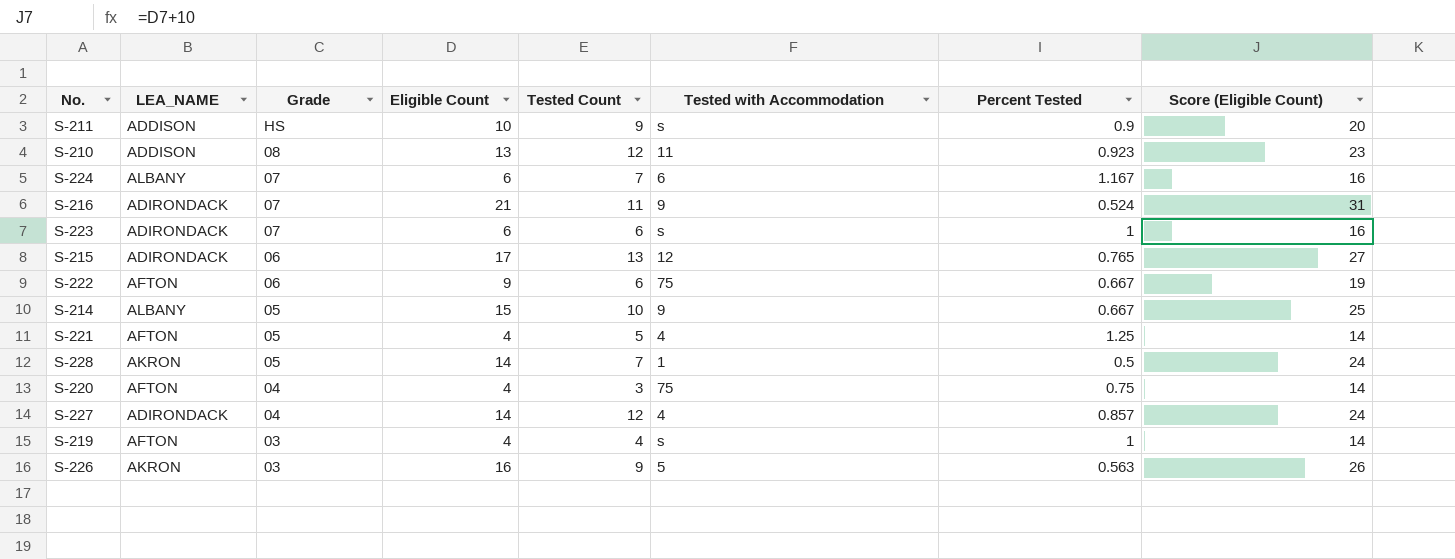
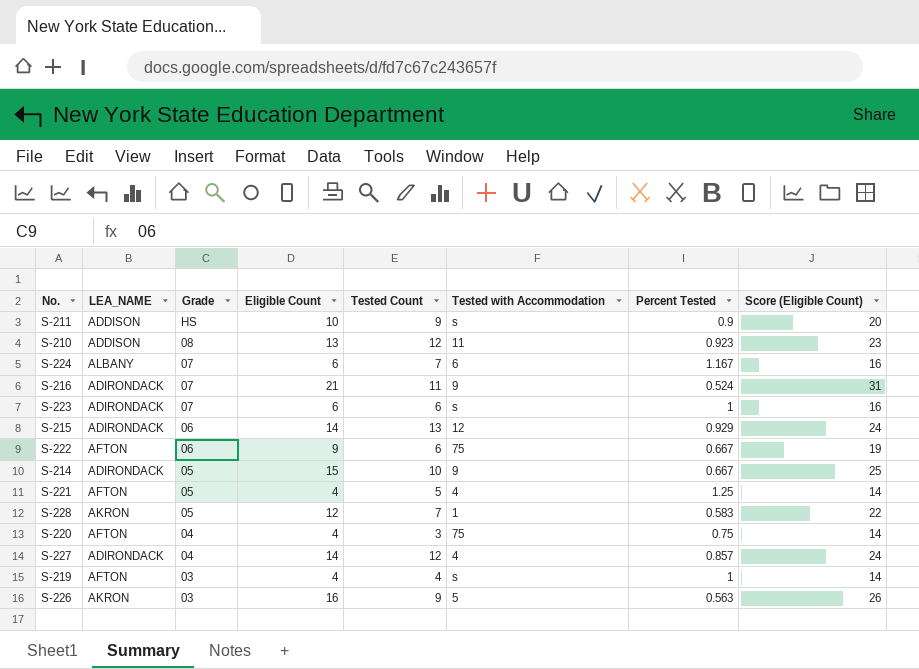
S-215 | Eligible Count: 17 -> 14
S-215 | Percent Tested: 0.765 -> 0.929
S-215 | Score (Eligible Count): 27 -> 24
S-214 | LEA_NAME: ALBANY -> ADIRONDACK
S-228 | Eligible Count: 14 -> 12
S-228 | Percent Tested: 0.5 -> 0.583
S-228 | Score (Eligible Count): 24 -> 22

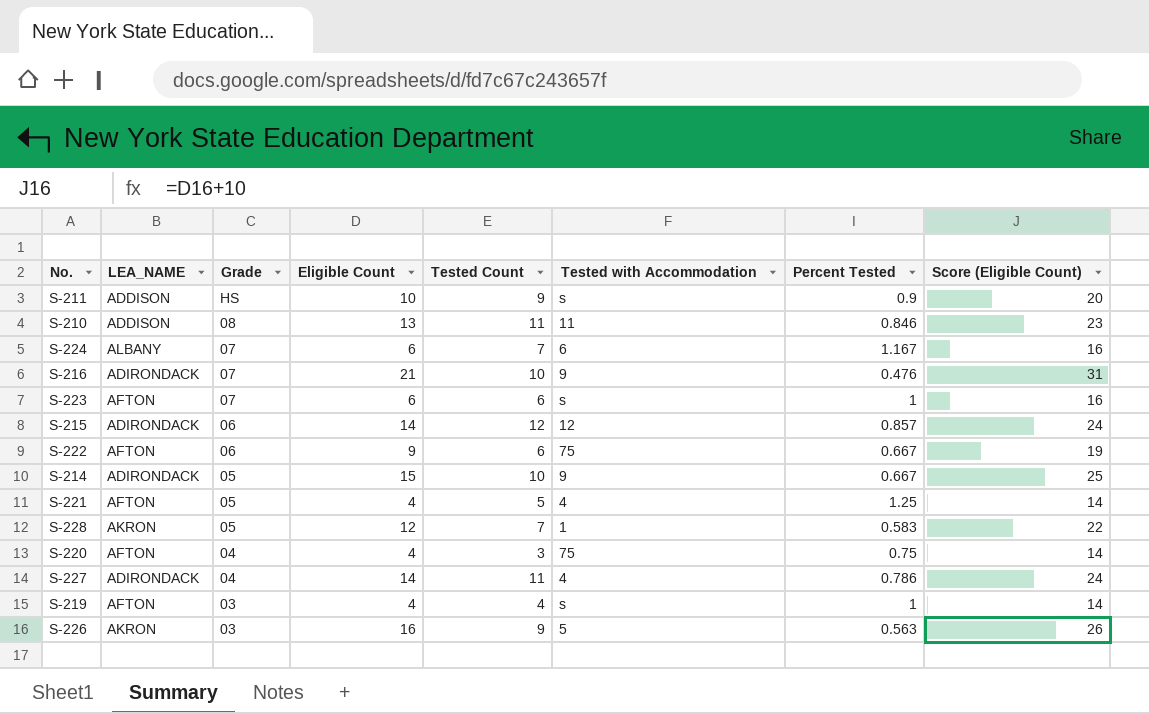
S-210 | Tested Count: 12 -> 11
S-210 | Percent Tested: 0.923 -> 0.846
S-216 | Tested Count: 11 -> 10
S-216 | Percent Tested: 0.524 -> 0.476
S-223 | LEA_NAME: ADIRONDACK -> AFTON
S-215 | Tested Count: 13 -> 12
S-215 | Percent Tested: 0.929 -> 0.857
S-227 | Tested Count: 12 -> 11
S-227 | Percent Tested: 0.857 -> 0.786

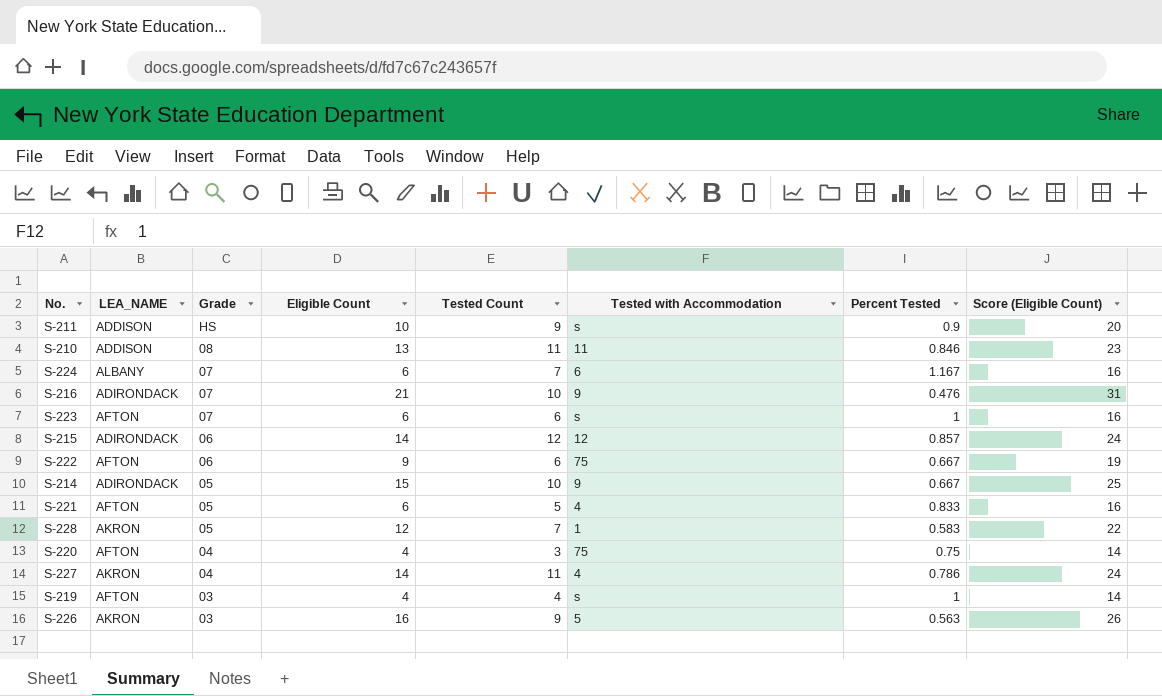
S-221 | Eligible Count: 4 -> 6
S-221 | Percent Tested: 1.25 -> 0.833
S-221 | Score (Eligible Count): 14 -> 16
S-227 | LEA_NAME: ADIRONDACK -> AKRON

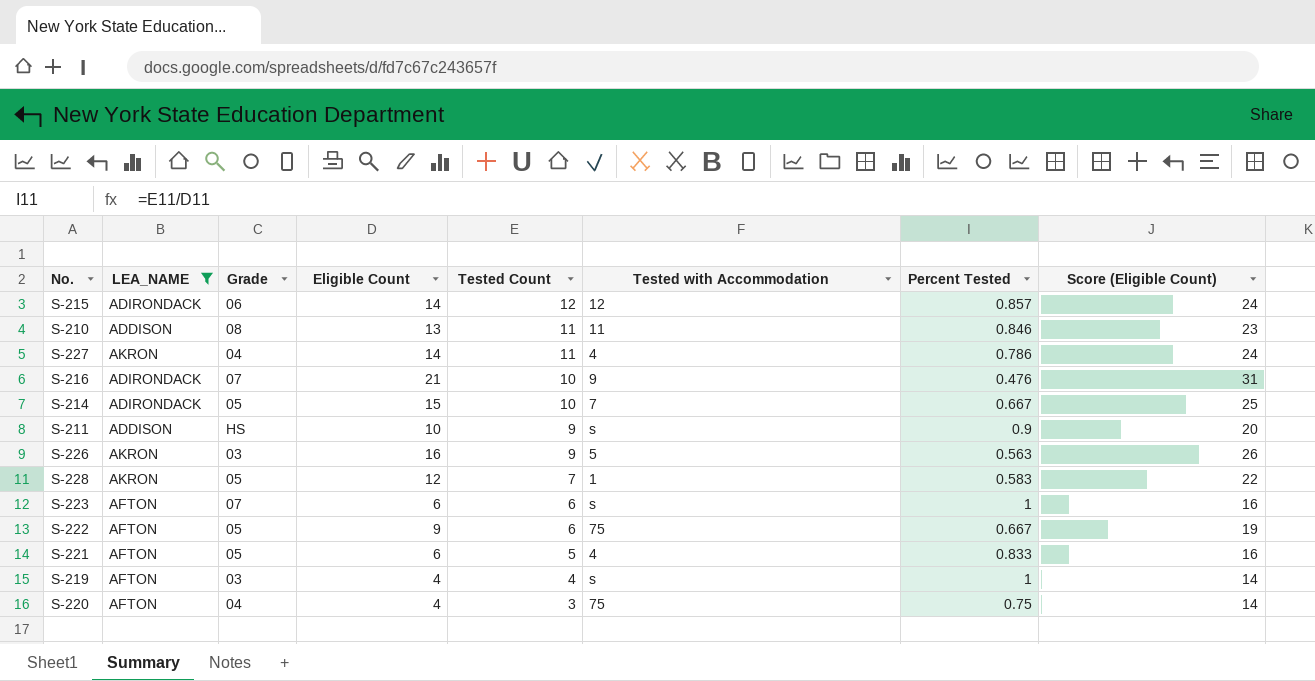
filter: none -> LEA_NAME != ALBANY
row order: Grade descending -> Tested Count descending
S-214 | Tested with Accommodation: 9 -> 7
S-222 | Grade: 06 -> 05

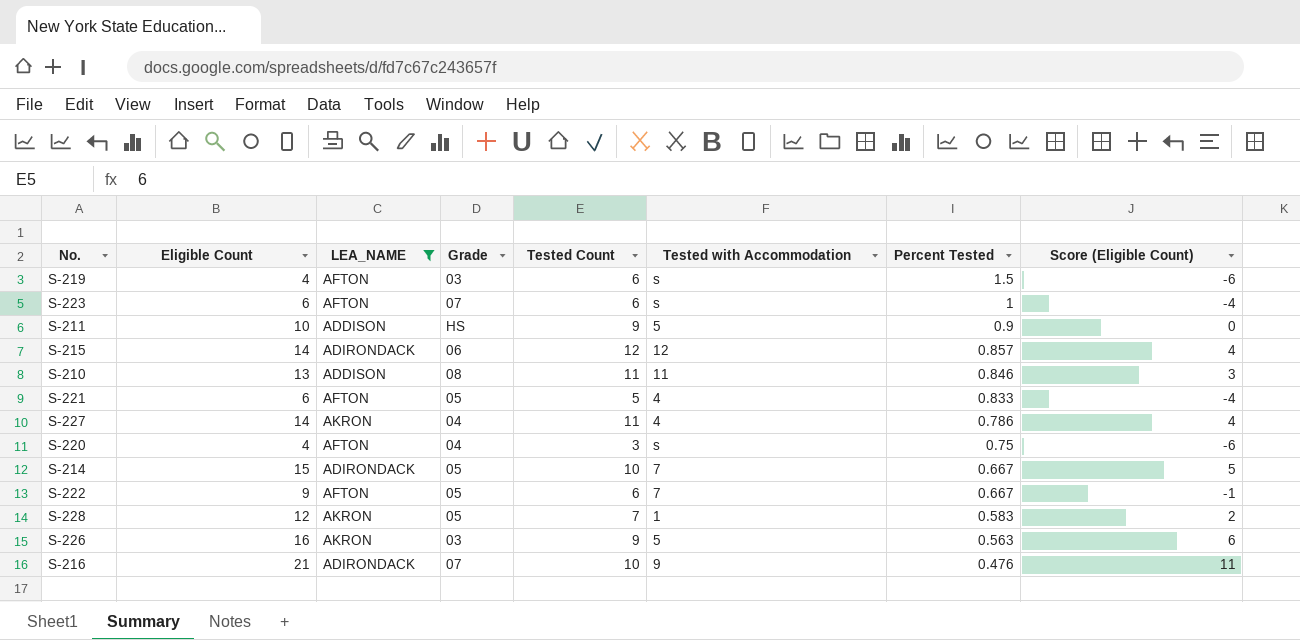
row order: Tested Count descending -> Percent Tested descending
column Eligible Count | position: 4 -> 2
column Score (Eligible Count) | formula: [Eligible Count] + 10 -> [Eligible Count] - 10
S-219 | Tested Count: 4 -> 6
S-219 | Percent Tested: 1 -> 1.5
S-211 | Tested with Accommodation: s -> 5
S-220 | Tested with Accommodation: 75 -> s
S-222 | Tested with Accommodation: 75 -> 7

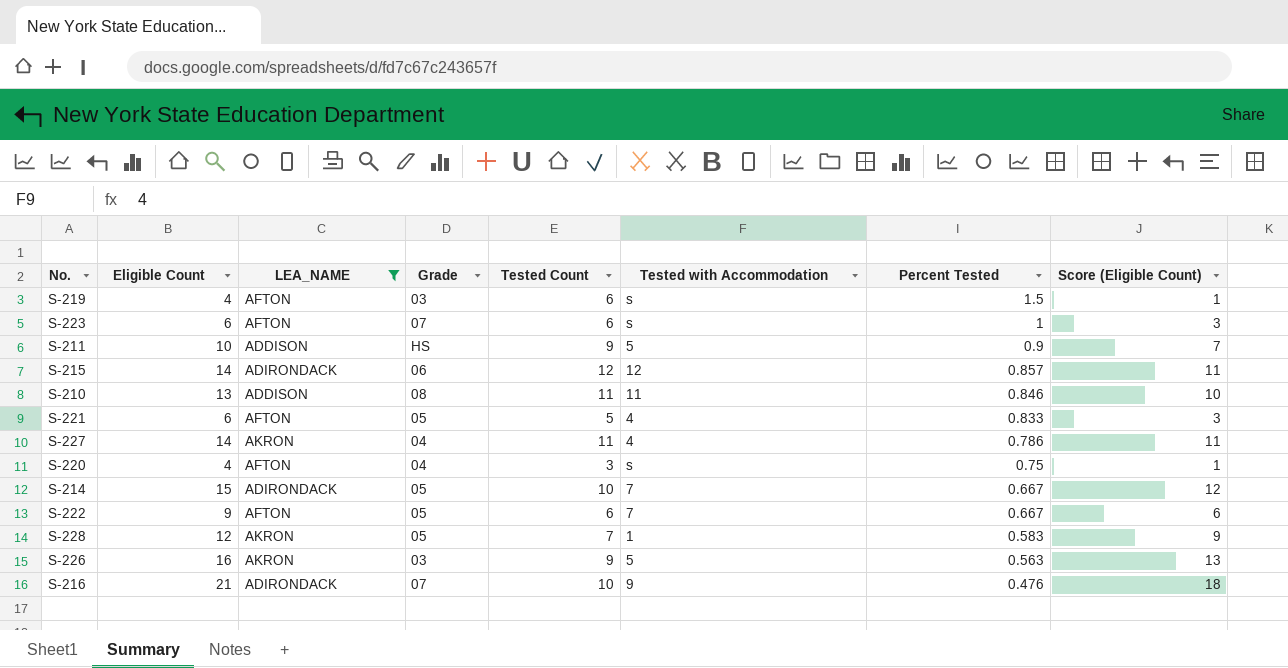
column Score (Eligible Count) | formula: [Eligible Count] - 10 -> [Eligible Count] - 3

